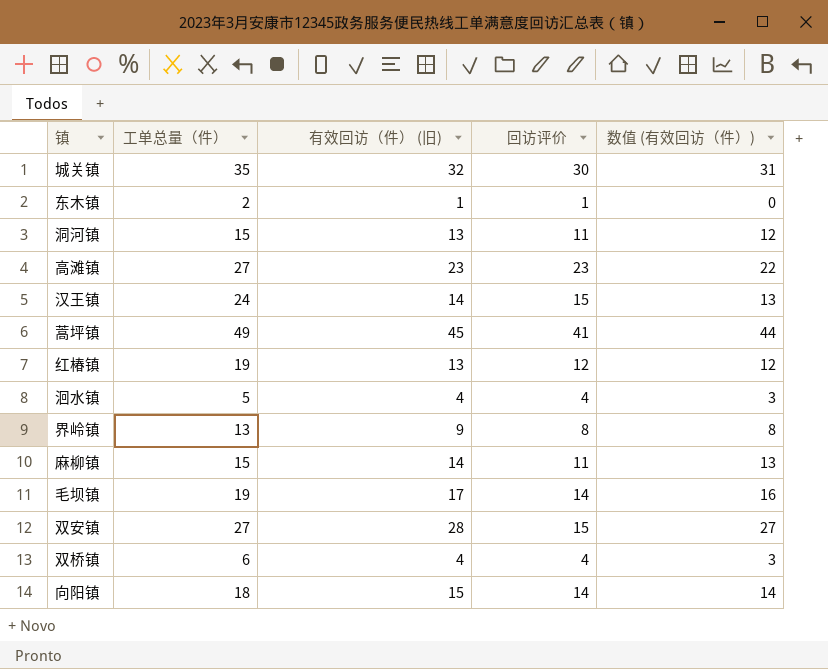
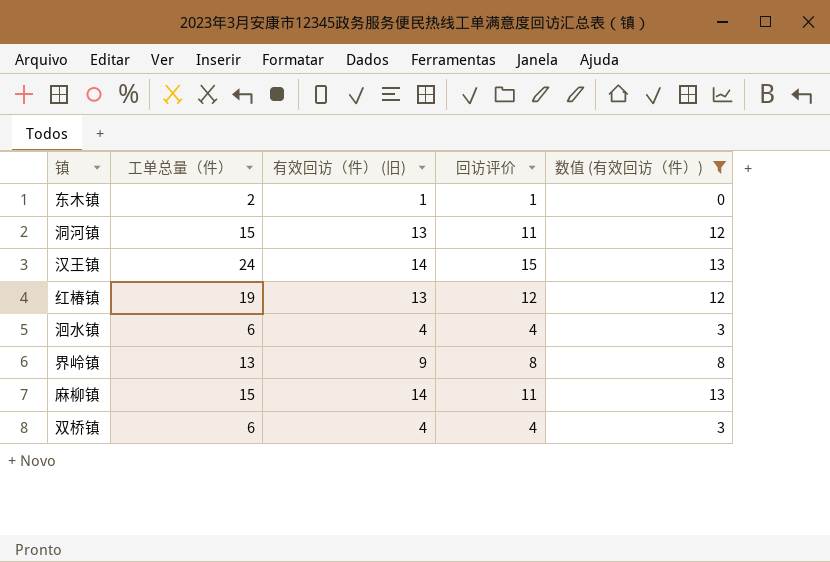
filter: none -> 数值 (有效回访（件）) <= 13
洄水镇 | 工单总量（件）: 5 -> 6

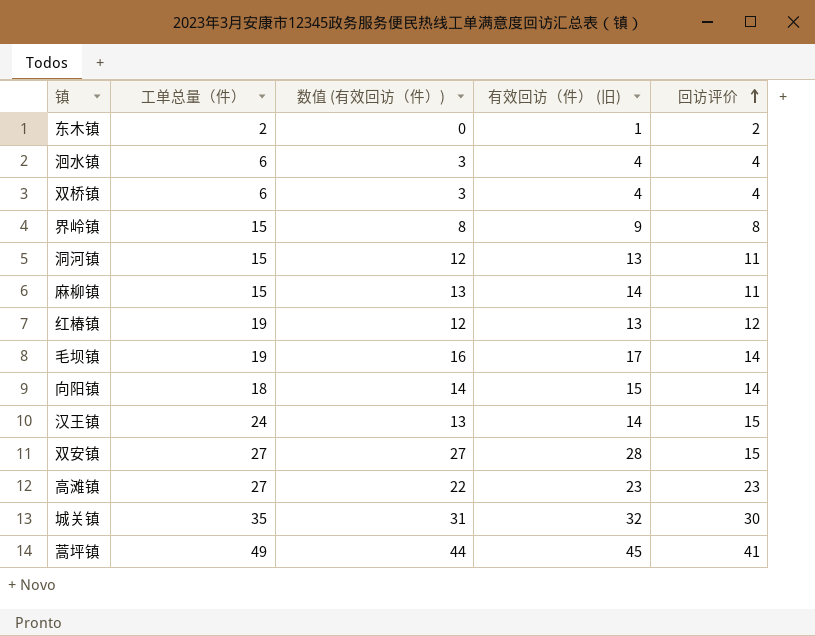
filter: 数值 (有效回访（件）) <= 13 -> none
row order: none -> 回访评价 ascending
column 数值 (有效回访（件）) | position: 5 -> 3
东木镇 | 回访评价: 1 -> 2
界岭镇 | 工单总量（件）: 13 -> 15

